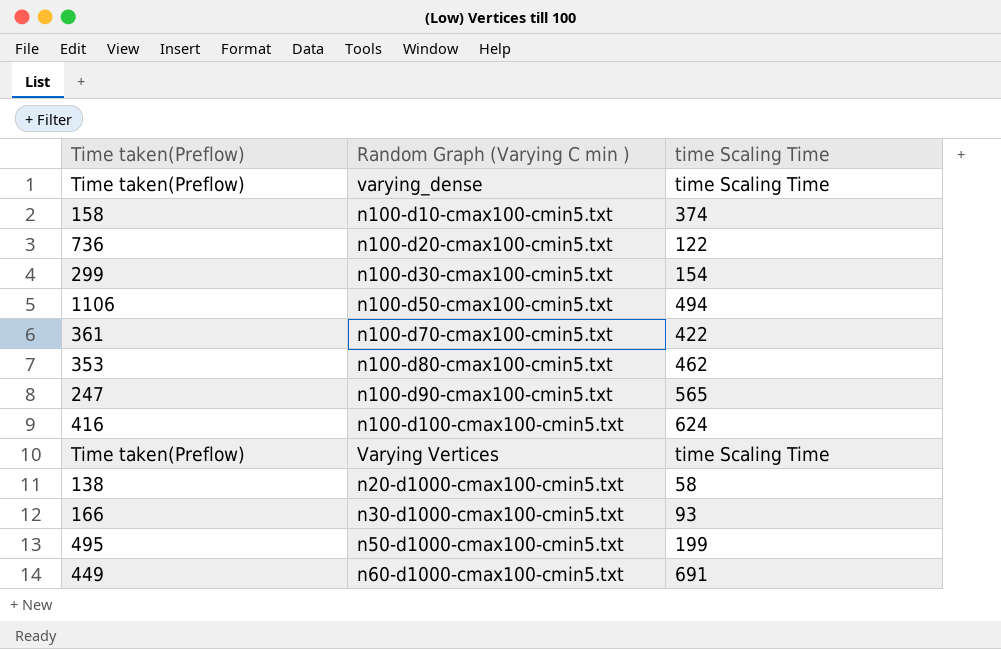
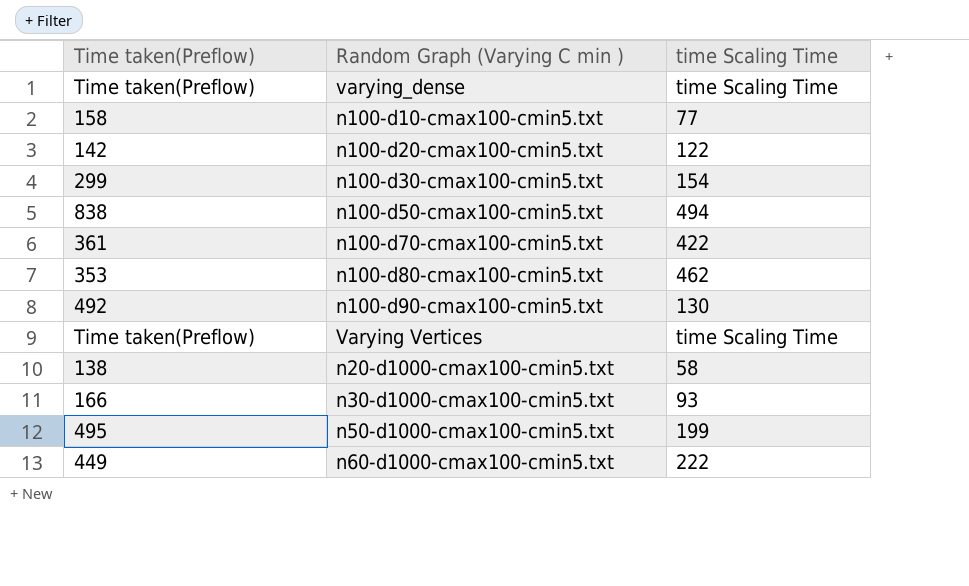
row n100-d100-cmax100-cmin5.txt: 416 | 624 -> none
n100-d10-cmax100-cmin5.txt | time Scaling Time: 374 -> 77
n100-d20-cmax100-cmin5.txt | Time taken(Preflow): 736 -> 142
n100-d50-cmax100-cmin5.txt | Time taken(Preflow): 1106 -> 838
n100-d90-cmax100-cmin5.txt | Time taken(Preflow): 247 -> 492
n100-d90-cmax100-cmin5.txt | time Scaling Time: 565 -> 130
n60-d1000-cmax100-cmin5.txt | time Scaling Time: 691 -> 222

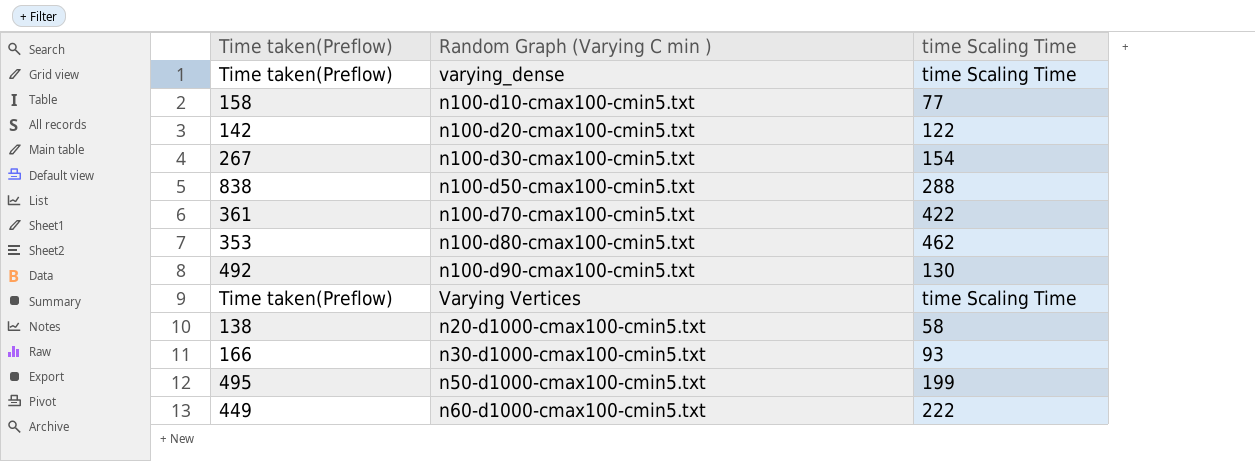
n100-d30-cmax100-cmin5.txt | Time taken(Preflow): 299 -> 267
n100-d50-cmax100-cmin5.txt | time Scaling Time: 494 -> 288

